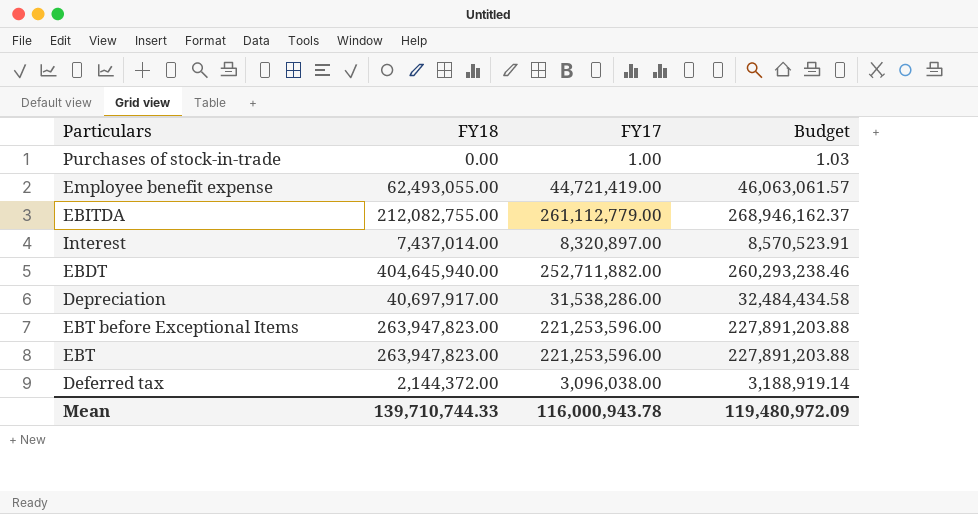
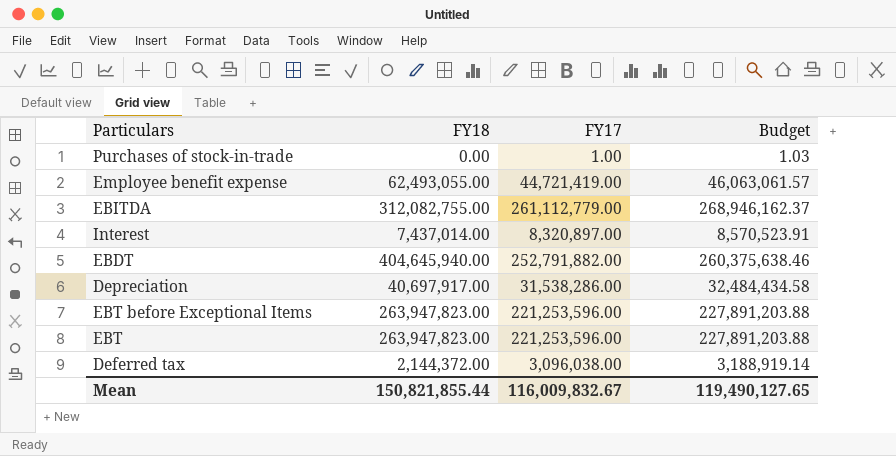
EBITDA | FY18: 212,082,755.00 -> 312,082,755.00
EBDT | FY17: 252,711,882.00 -> 252,791,882.00
EBDT | Budget: 260,293,238.46 -> 260,375,638.46
Mean | FY18: 139,710,744.33 -> 150,821,855.44
Mean | FY17: 116,000,943.78 -> 116,009,832.67
Mean | Budget: 119,480,972.09 -> 119,490,127.65

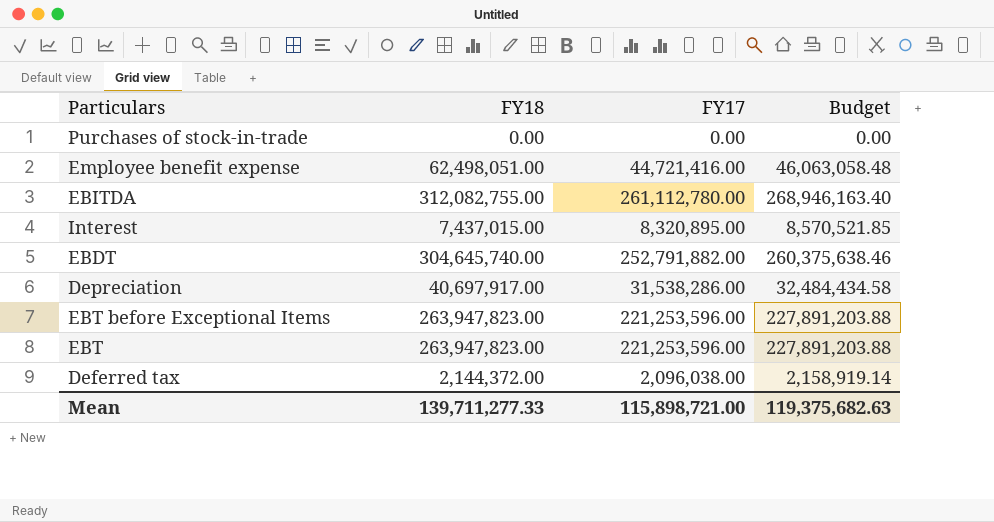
Purchases of stock-in-trade | FY17: 1.00 -> 0.00
Purchases of stock-in-trade | Budget: 1.03 -> 0.00
Employee benefit expense | FY18: 62,493,055.00 -> 62,498,051.00
Employee benefit expense | FY17: 44,721,419.00 -> 44,721,416.00
Employee benefit expense | Budget: 46,063,061.57 -> 46,063,058.48
EBITDA | FY17: 261,112,779.00 -> 261,112,780.00
EBITDA | Budget: 268,946,162.37 -> 268,946,163.40
Interest | FY18: 7,437,014.00 -> 7,437,015.00
Interest | FY17: 8,320,897.00 -> 8,320,895.00
Interest | Budget: 8,570,523.91 -> 8,570,521.85
EBDT | FY18: 404,645,940.00 -> 304,645,740.00
Deferred tax | FY17: 3,096,038.00 -> 2,096,038.00
Deferred tax | Budget: 3,188,919.14 -> 2,158,919.14
Mean | FY18: 150,821,855.44 -> 139,711,277.33
Mean | FY17: 116,009,832.67 -> 115,898,721.00
Mean | Budget: 119,490,127.65 -> 119,375,682.63

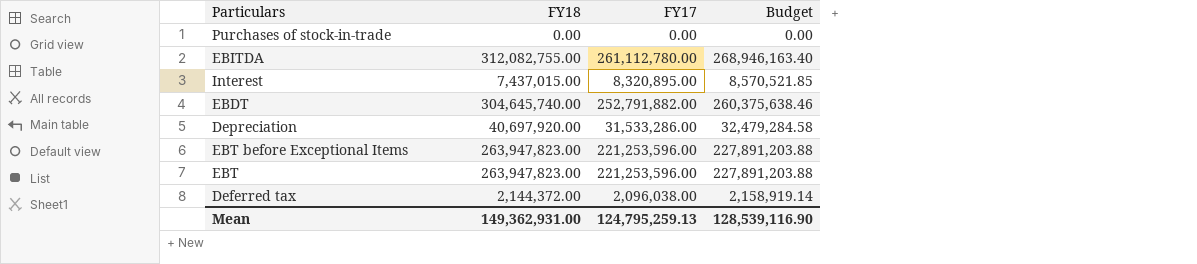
row Employee benefit expense: 62,498,051.00 | 44,721,416.00 | 46,063,058.48 -> none
Depreciation | FY18: 40,697,917.00 -> 40,697,920.00
Depreciation | FY17: 31,538,286.00 -> 31,533,286.00
Depreciation | Budget: 32,484,434.58 -> 32,479,284.58
Mean | FY18: 139,711,277.33 -> 149,362,931.00
Mean | FY17: 115,898,721.00 -> 124,795,259.13
Mean | Budget: 119,375,682.63 -> 128,539,116.90

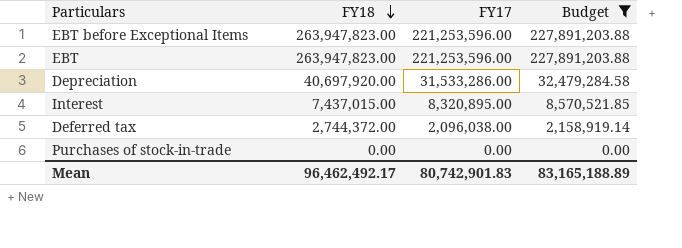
filter: none -> Budget <= 227,891,203.88
row order: none -> FY18 descending
Deferred tax | FY18: 2,144,372.00 -> 2,744,372.00
Mean | FY18: 149,362,931.00 -> 96,462,492.17
Mean | FY17: 124,795,259.13 -> 80,742,901.83
Mean | Budget: 128,539,116.90 -> 83,165,188.89

